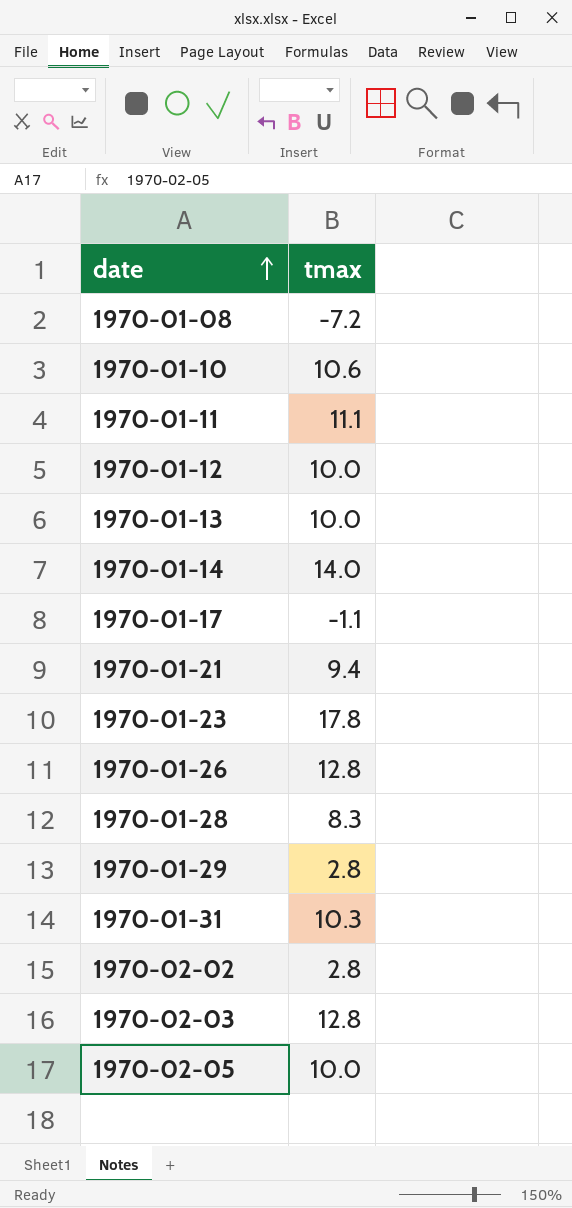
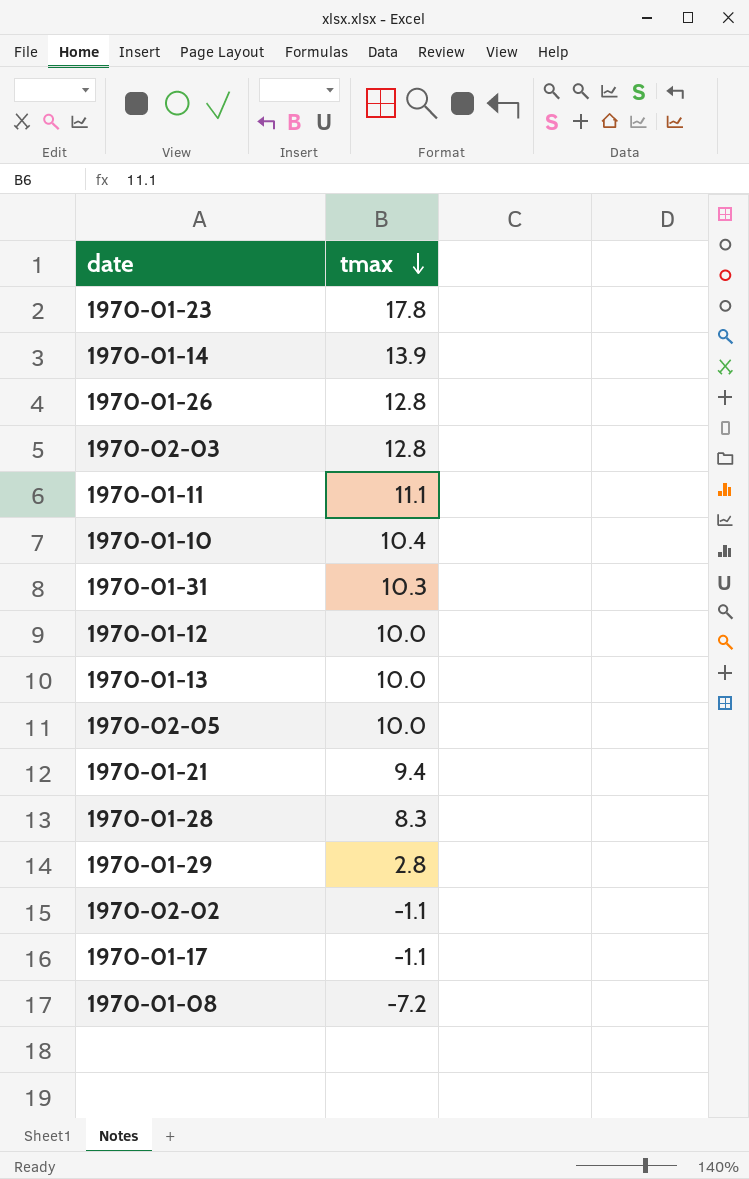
row order: date ascending -> tmax descending
1970-01-14 | tmax: 14.0 -> 13.9
1970-01-10 | tmax: 10.6 -> 10.4
1970-02-02 | tmax: 2.8 -> -1.1

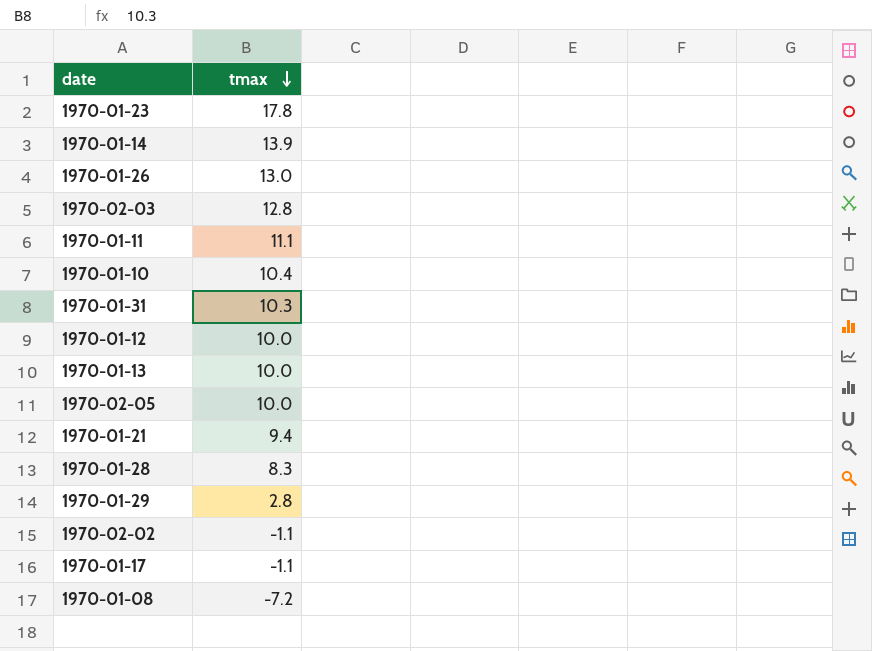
1970-01-26 | tmax: 12.8 -> 13.0

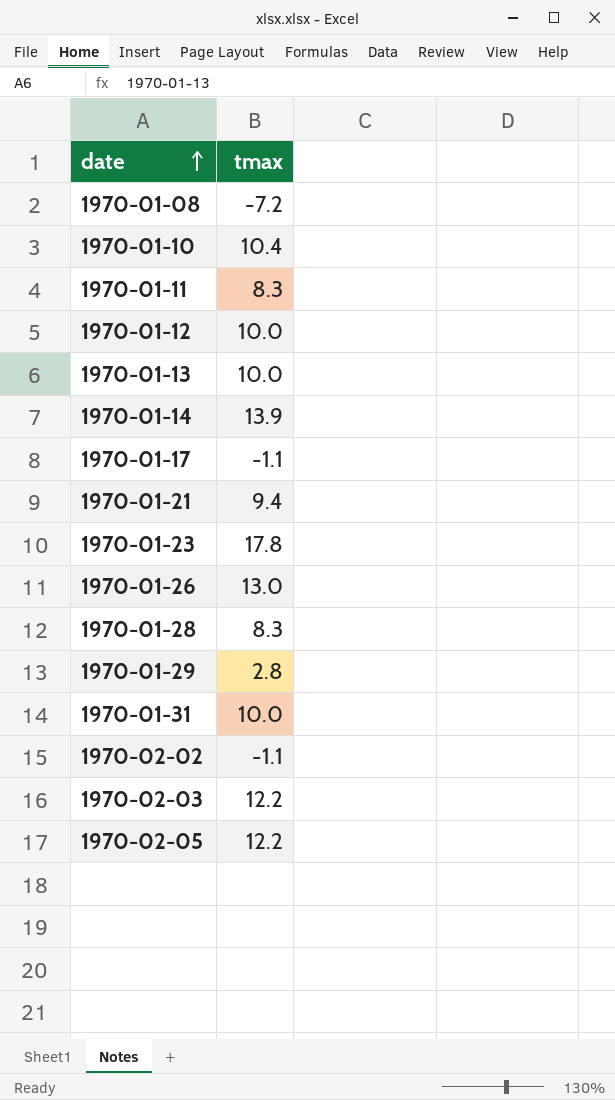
row order: tmax descending -> date ascending
1970-01-11 | tmax: 11.1 -> 8.3
1970-01-31 | tmax: 10.3 -> 10.0
1970-02-03 | tmax: 12.8 -> 12.2
1970-02-05 | tmax: 10.0 -> 12.2

